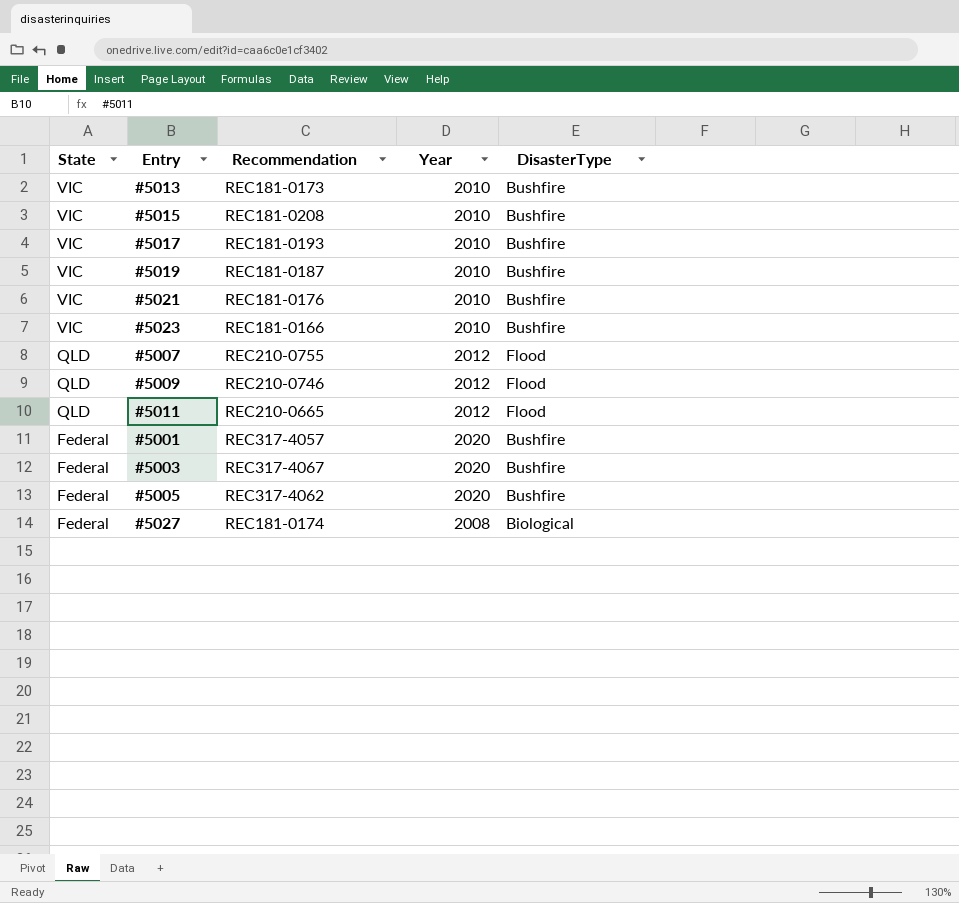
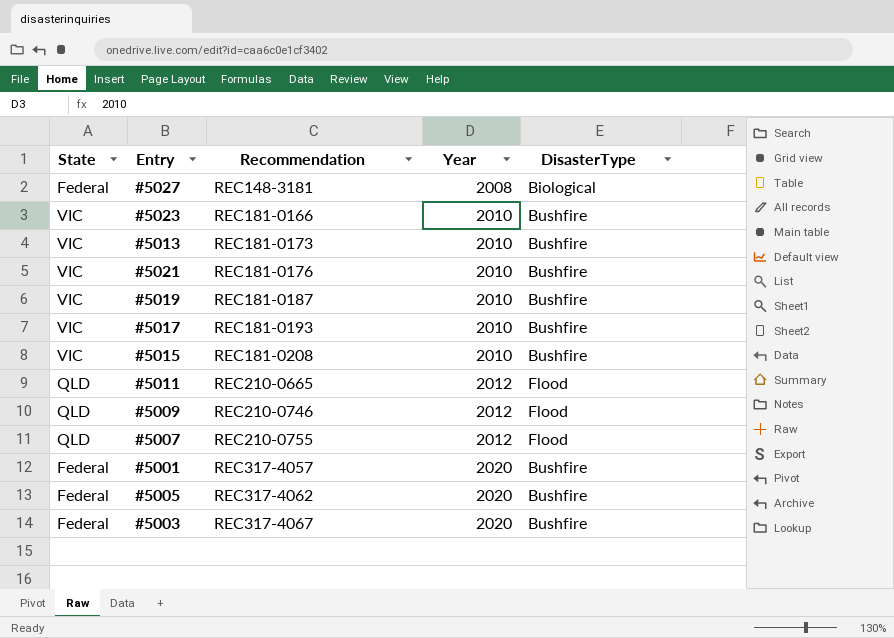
row order: State descending -> Recommendation ascending
#5027 | Recommendation: REC181-0174 -> REC148-3181

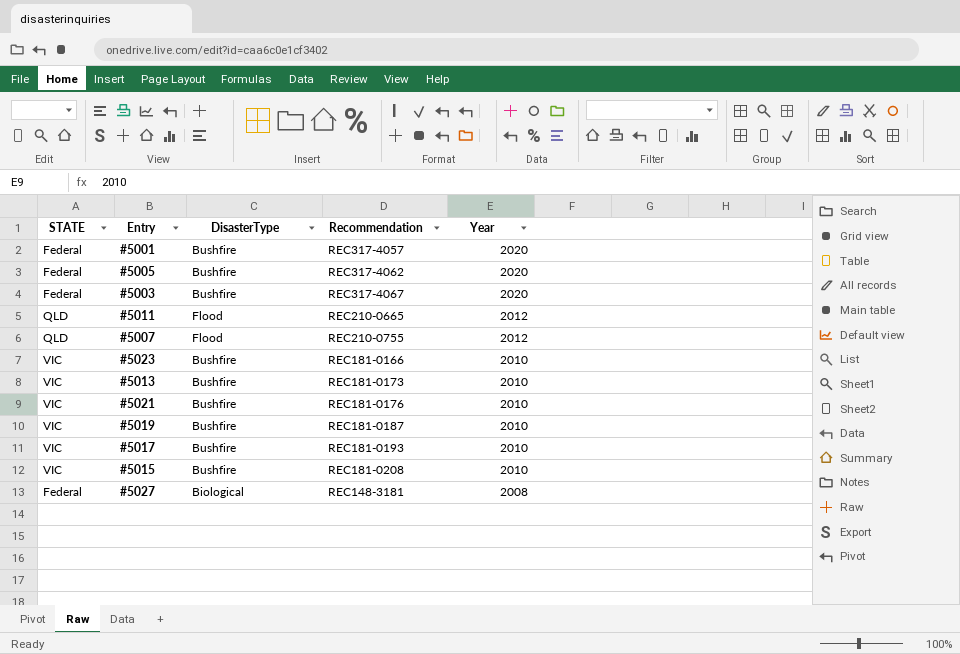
row order: Recommendation ascending -> Year descending
column name: State -> STATE
column DisasterType | position: 5 -> 3
row #5009: QLD | REC210-0746 | 2012 | Flood -> none

